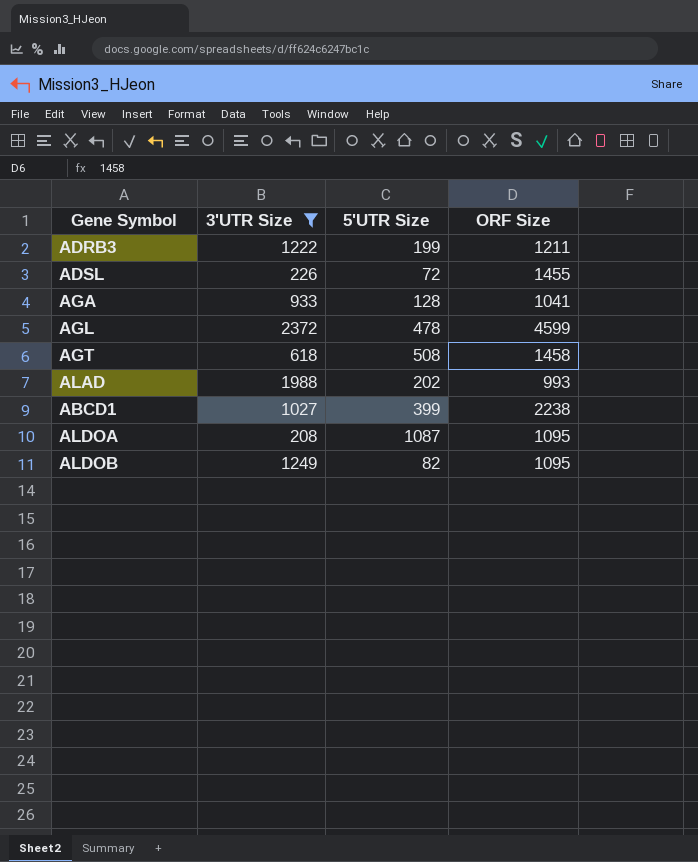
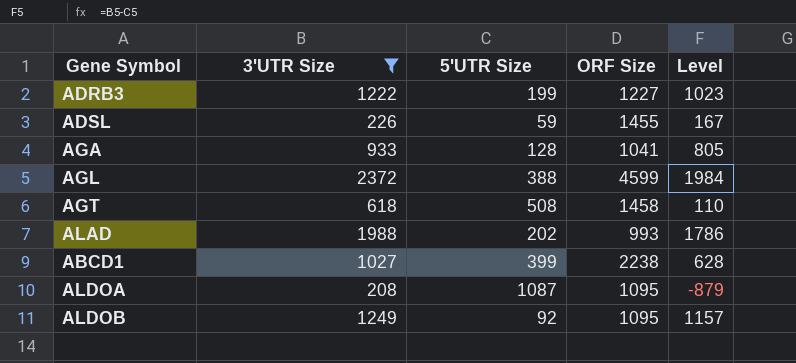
column Level | formula: none -> [3'UTR Size] - [5'UTR Size]
ADRB3 | ORF Size: 1211 -> 1227
ADSL | 5'UTR Size: 72 -> 59
AGL | 5'UTR Size: 478 -> 388
ALDOB | 5'UTR Size: 82 -> 92

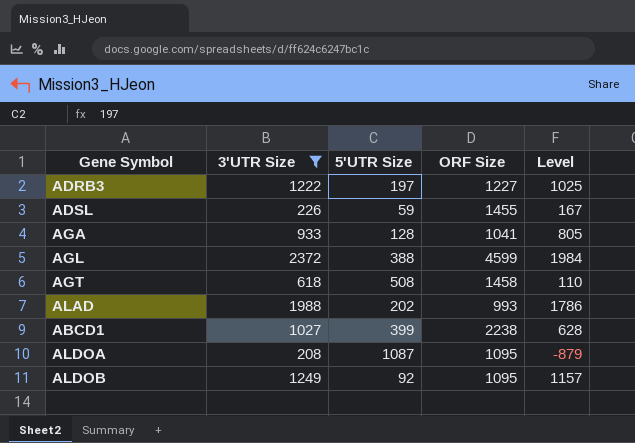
ADRB3 | 5'UTR Size: 199 -> 197
ADRB3 | Level: 1023 -> 1025

